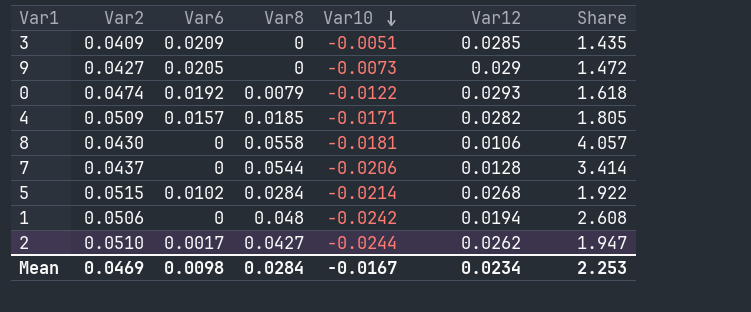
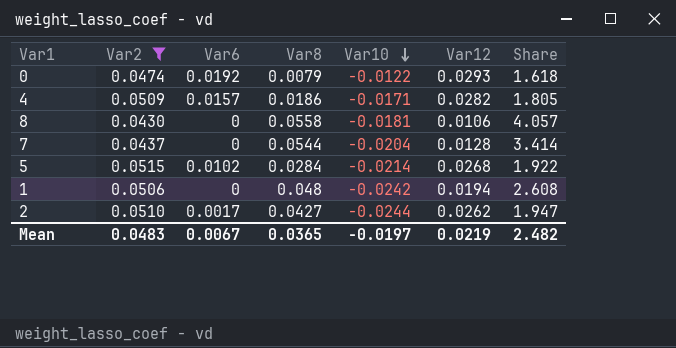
filter: none -> Var2 >= 0.0430
4 | Var8: 0.0185 -> 0.0186
7 | Var10: -0.0206 -> -0.0204
Mean | Var2: 0.0469 -> 0.0483
Mean | Var6: 0.0098 -> 0.0067
Mean | Var8: 0.0284 -> 0.0365
Mean | Var10: -0.0167 -> -0.0197
Mean | Var12: 0.0234 -> 0.0219
Mean | Share: 2.253 -> 2.482

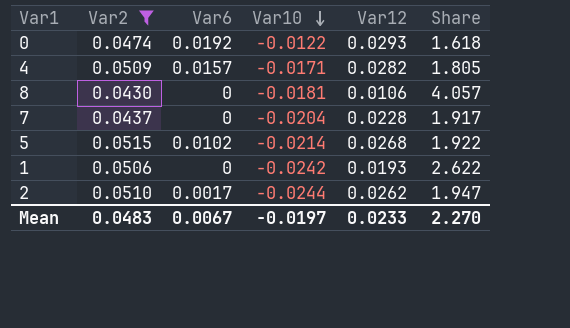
column Var8 | position: 4 -> none
7 | Var12: 0.0128 -> 0.0228
7 | Share: 3.414 -> 1.917
1 | Var12: 0.0194 -> 0.0193
1 | Share: 2.608 -> 2.622
Mean | Var12: 0.0219 -> 0.0233
Mean | Share: 2.482 -> 2.270

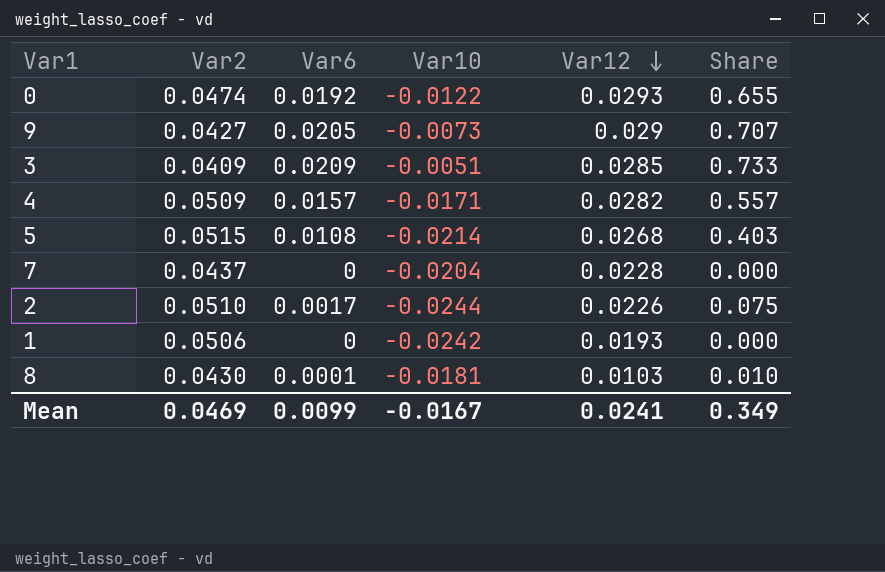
filter: Var2 >= 0.0430 -> none
row order: Var10 descending -> Var12 descending
column Share | formula: [Var2] / [Var12] -> [Var6] / [Var12]
5 | Var6: 0.0102 -> 0.0108
2 | Var12: 0.0262 -> 0.0226
8 | Var6: 0 -> 0.0001
8 | Var12: 0.0106 -> 0.0103
Mean | Var2: 0.0483 -> 0.0469
Mean | Var6: 0.0067 -> 0.0099
Mean | Var10: -0.0197 -> -0.0167
Mean | Var12: 0.0233 -> 0.0241
Mean | Share: 2.270 -> 0.349

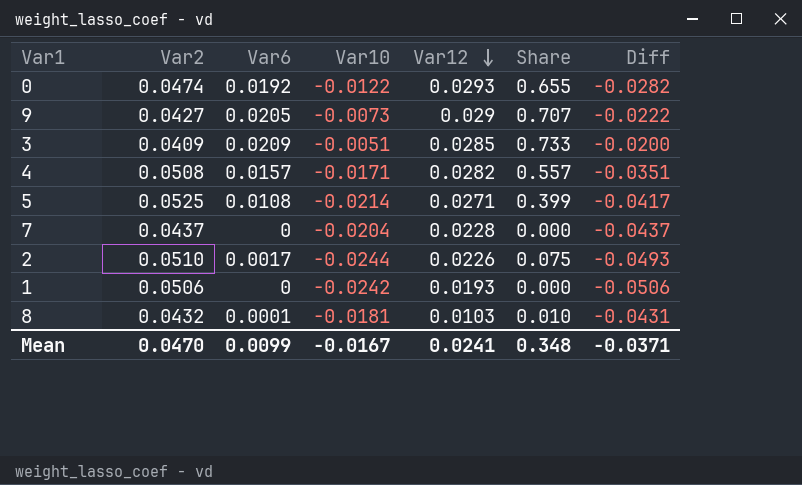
column Diff | formula: none -> [Var6] - [Var2]
4 | Var2: 0.0509 -> 0.0508
5 | Var2: 0.0515 -> 0.0525
5 | Var12: 0.0268 -> 0.0271
5 | Share: 0.403 -> 0.399
8 | Var2: 0.0430 -> 0.0432
Mean | Var2: 0.0469 -> 0.0470
Mean | Share: 0.349 -> 0.348

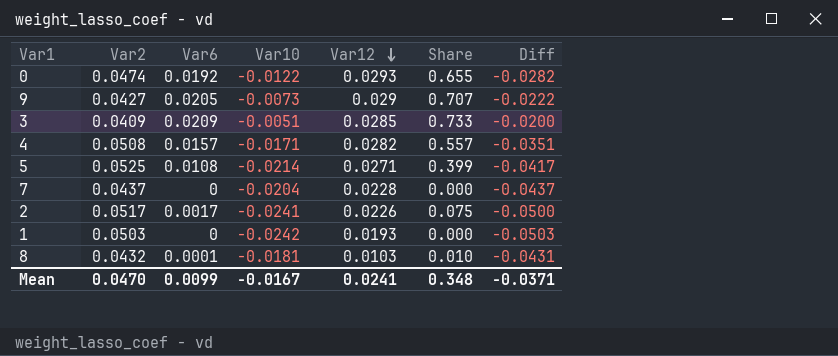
2 | Var2: 0.0510 -> 0.0517
2 | Var10: -0.0244 -> -0.0241
2 | Diff: -0.0493 -> -0.0500
1 | Var2: 0.0506 -> 0.0503
1 | Diff: -0.0506 -> -0.0503

